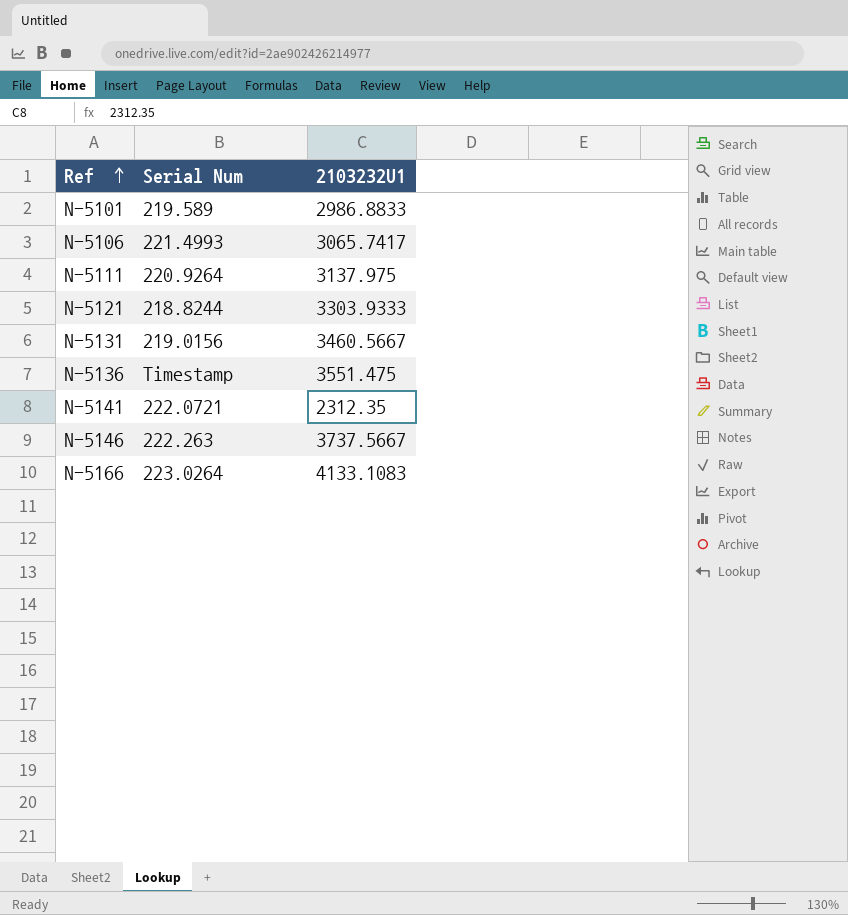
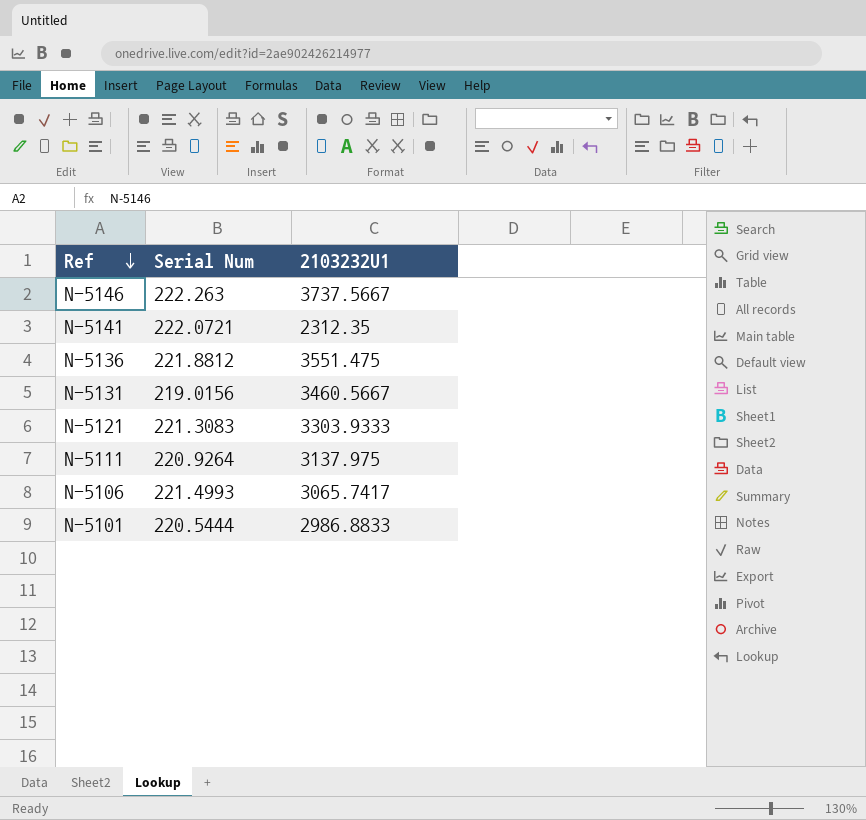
row order: Ref ascending -> Ref descending
row N-5166: 223.0264 | 4133.1083 -> none
N-5136 | Serial Num: Timestamp -> 221.8812
N-5121 | Serial Num: 218.8244 -> 221.3083
N-5101 | Serial Num: 219.589 -> 220.5444

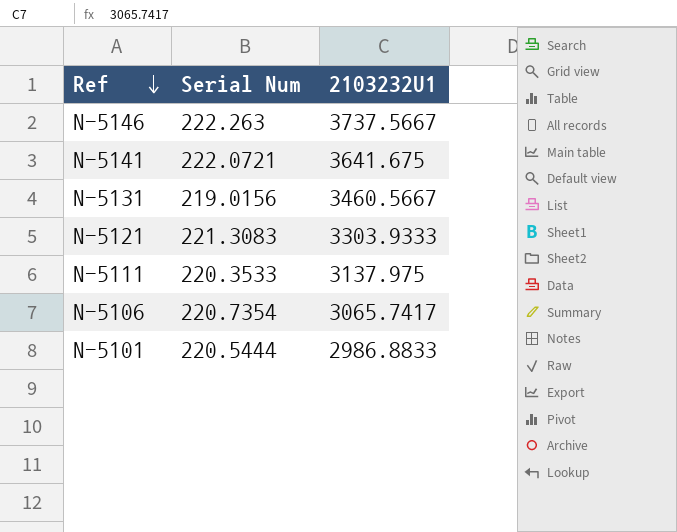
row N-5136: 221.8812 | 3551.475 -> none
N-5141 | 2103232U1: 2312.35 -> 3641.675
N-5111 | Serial Num: 220.9264 -> 220.3533
N-5106 | Serial Num: 221.4993 -> 220.7354

